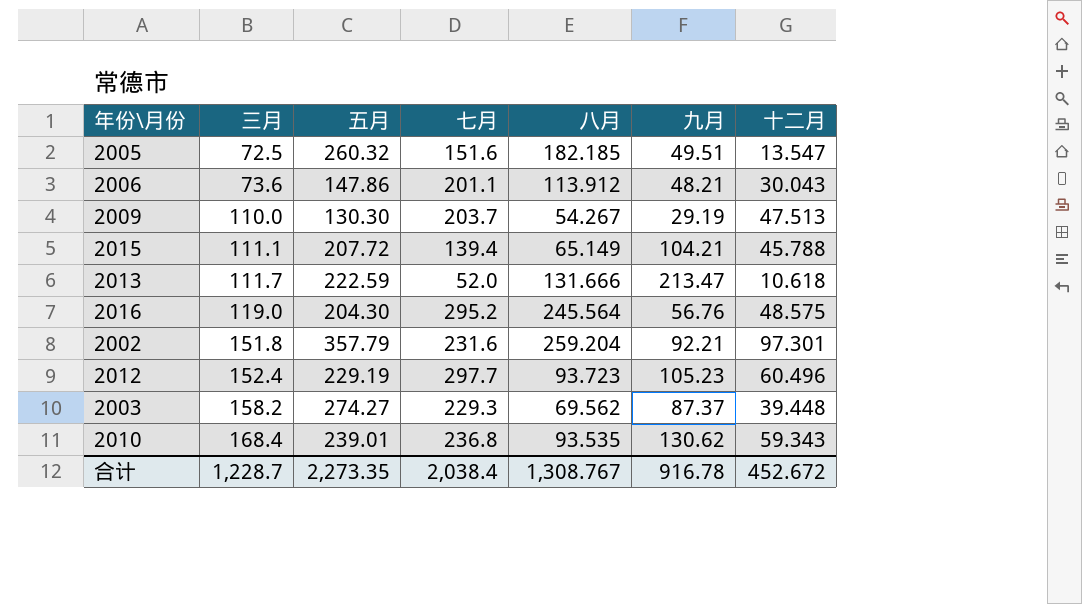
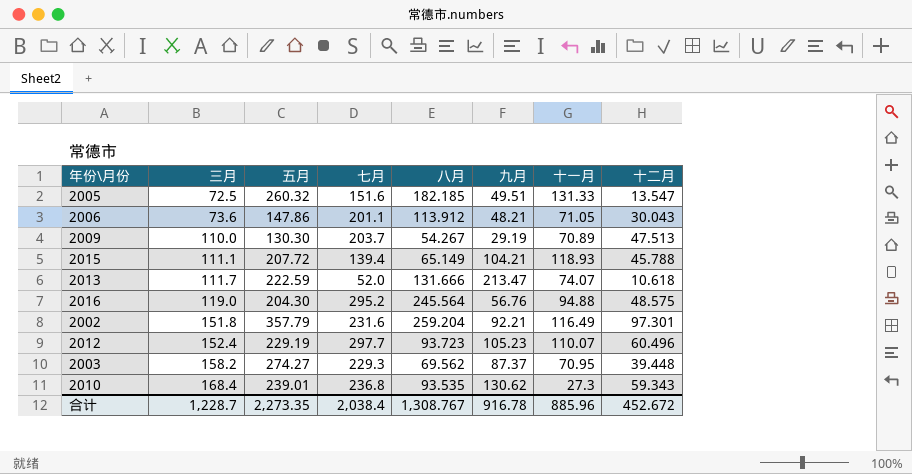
column 十一月 | position: none -> 7

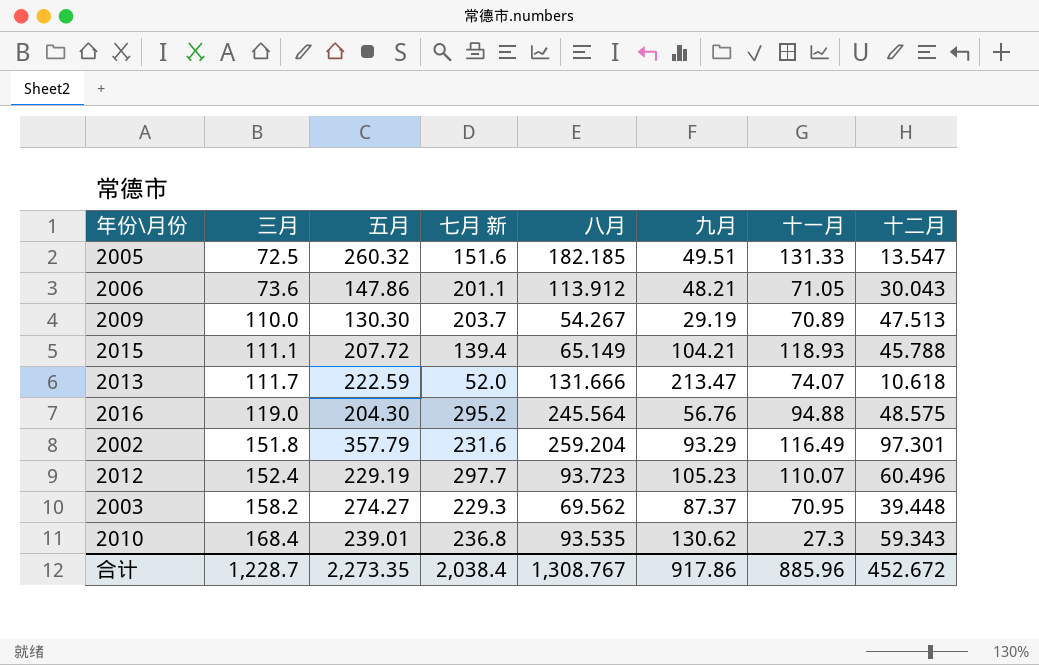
column name: 七月 -> 七月 新
2002 | 九月: 92.21 -> 93.29
合计 | 九月: 916.78 -> 917.86

